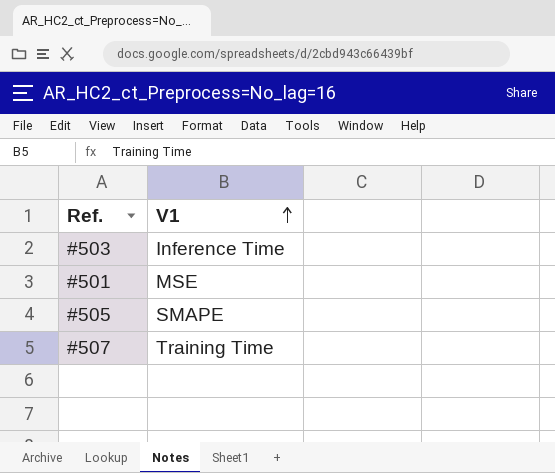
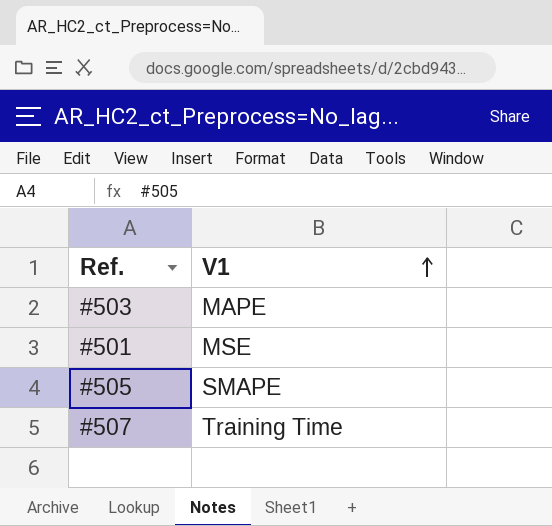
#503 | V1: Inference Time -> MAPE

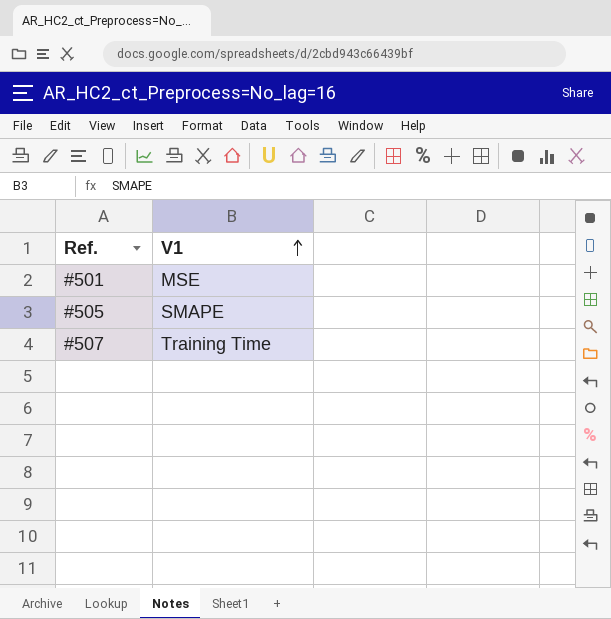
row #503: MAPE -> none

